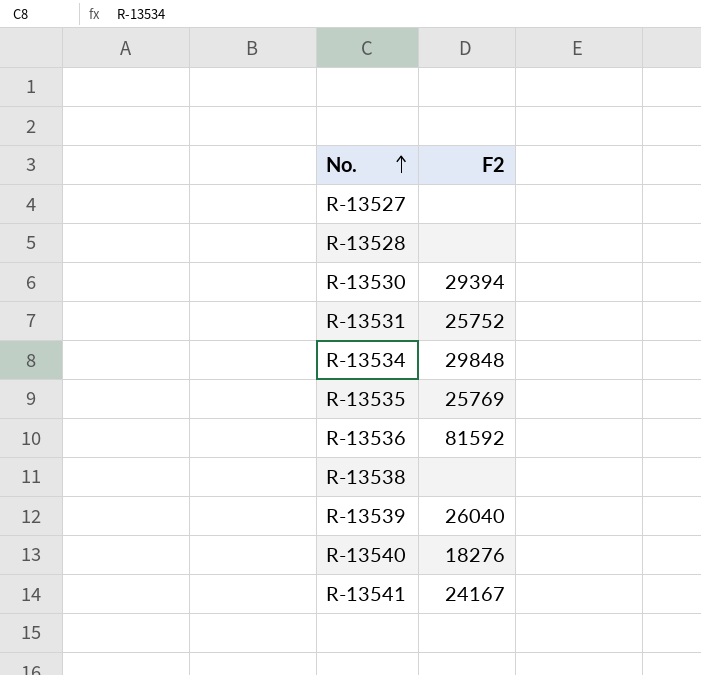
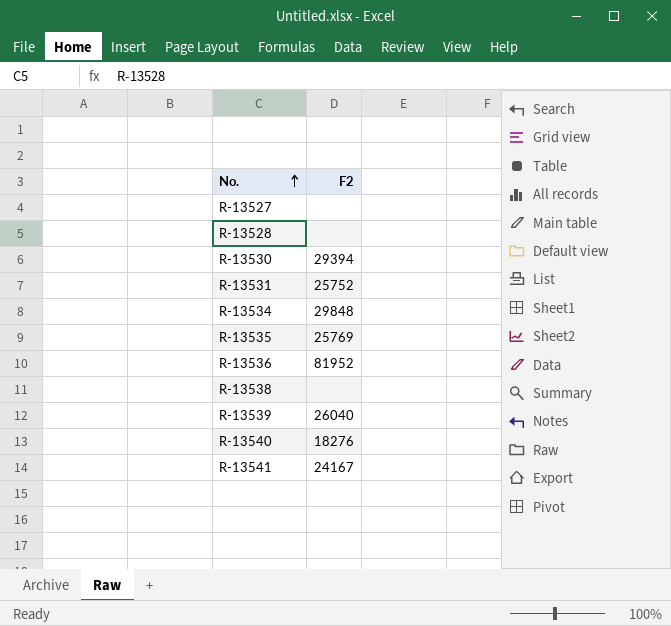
R-13536 | F2: 81592 -> 81952

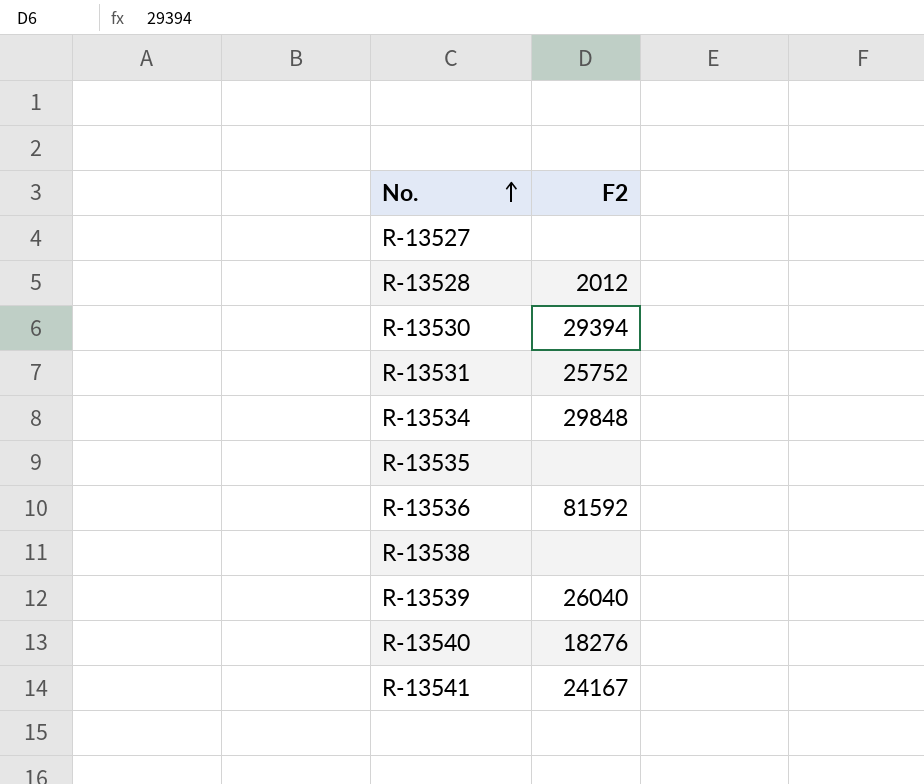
R-13528 | F2: none -> 2012
R-13535 | F2: 25769 -> none
R-13536 | F2: 81952 -> 81592

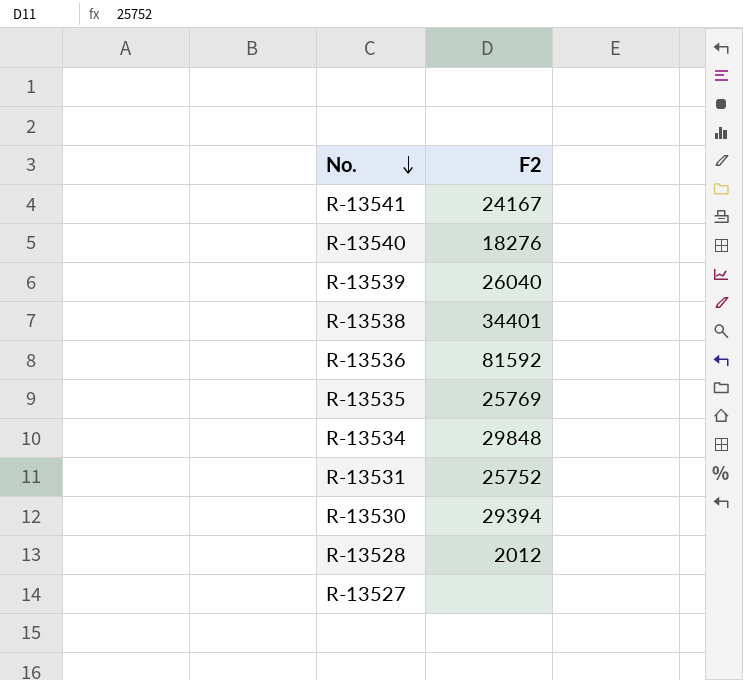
row order: No. ascending -> No. descending
R-13538 | F2: none -> 34401
R-13535 | F2: none -> 25769

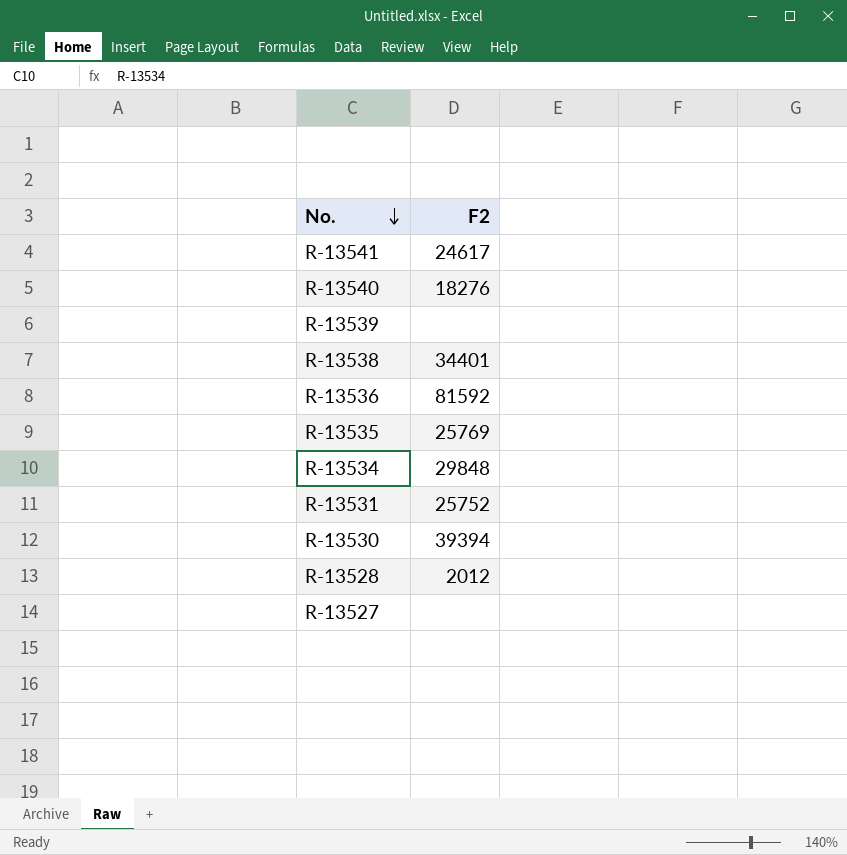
R-13541 | F2: 24167 -> 24617
R-13539 | F2: 26040 -> none
R-13530 | F2: 29394 -> 39394

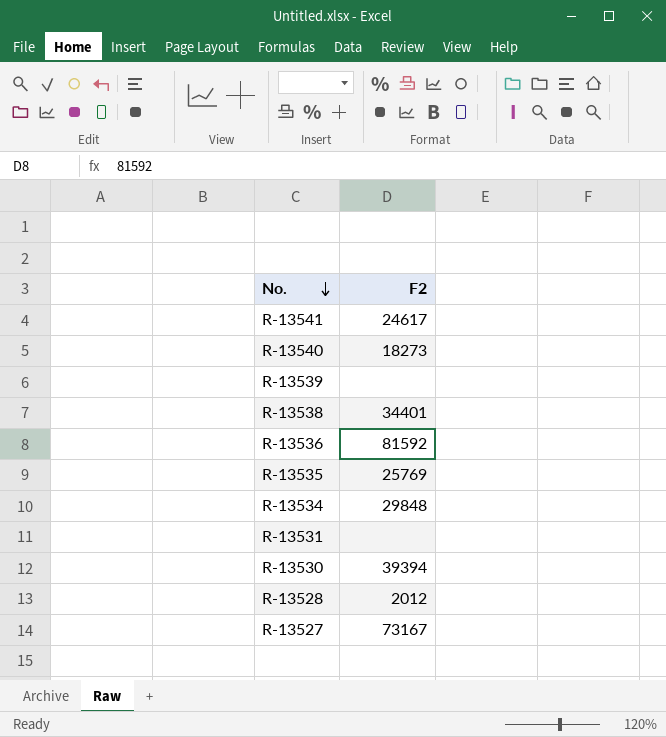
R-13540 | F2: 18276 -> 18273
R-13531 | F2: 25752 -> none
R-13527 | F2: none -> 73167

